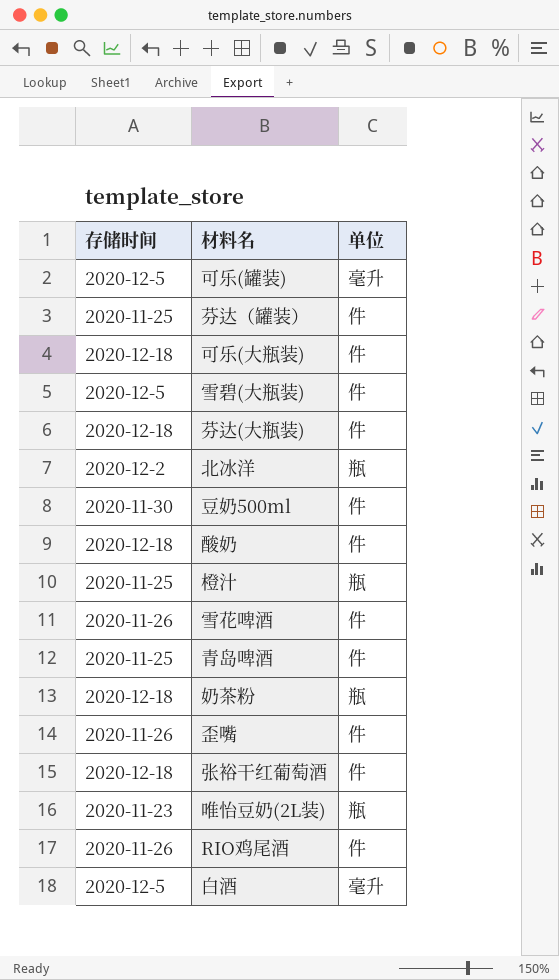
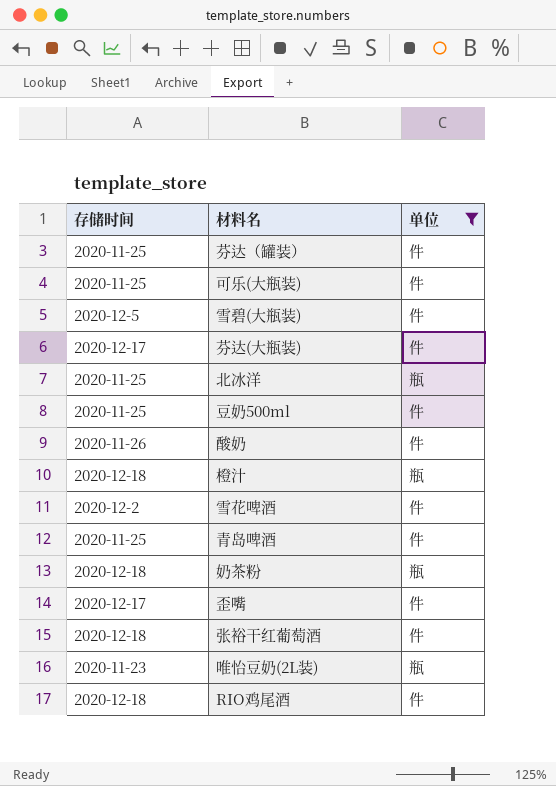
filter: none -> 单位 != 毫升
可乐(大瓶装) | 存储时间: 2020-12-18 -> 2020-11-25
芬达(大瓶装) | 存储时间: 2020-12-18 -> 2020-12-17
北冰洋 | 存储时间: 2020-12-2 -> 2020-11-25
豆奶500ml | 存储时间: 2020-11-30 -> 2020-11-25
酸奶 | 存储时间: 2020-12-18 -> 2020-11-26
橙汁 | 存储时间: 2020-11-25 -> 2020-12-18
雪花啤酒 | 存储时间: 2020-11-26 -> 2020-12-2
歪嘴 | 存储时间: 2020-11-26 -> 2020-12-17
RIO鸡尾酒 | 存储时间: 2020-11-26 -> 2020-12-18

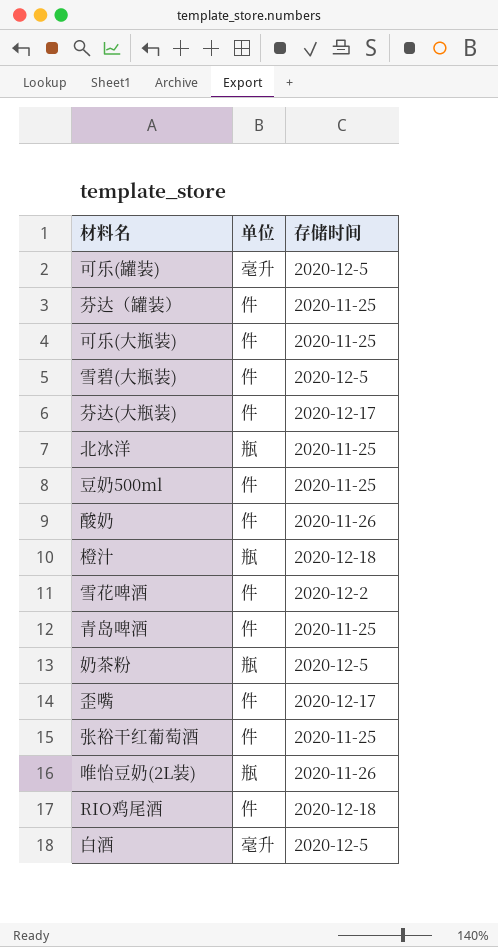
filter: 单位 != 毫升 -> none
column 存储时间 | position: 1 -> 3
奶茶粉 | 存储时间: 2020-12-18 -> 2020-12-5
张裕干红葡萄酒 | 存储时间: 2020-12-18 -> 2020-11-25
唯怡豆奶(2L装) | 存储时间: 2020-11-23 -> 2020-11-26

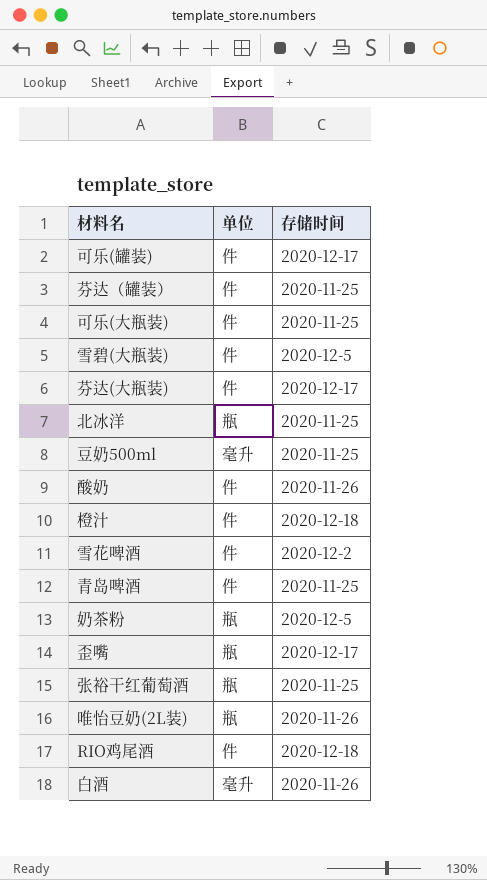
可乐(罐装) | 单位: 毫升 -> 件
可乐(罐装) | 存储时间: 2020-12-5 -> 2020-12-17
豆奶500ml | 单位: 件 -> 毫升
橙汁 | 单位: 瓶 -> 件
歪嘴 | 单位: 件 -> 瓶
张裕干红葡萄酒 | 单位: 件 -> 瓶
白酒 | 存储时间: 2020-12-5 -> 2020-11-26

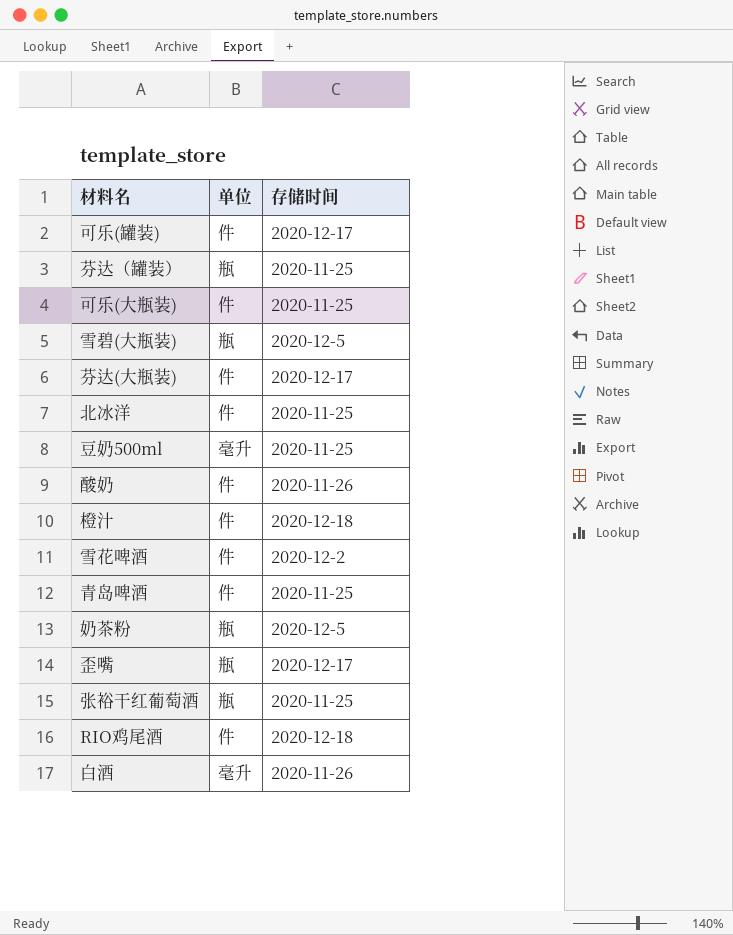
row 唯怡豆奶(2L装): 瓶 | 2020-11-26 -> none
芬达（罐装） | 单位: 件 -> 瓶
雪碧(大瓶装) | 单位: 件 -> 瓶
北冰洋 | 单位: 瓶 -> 件

